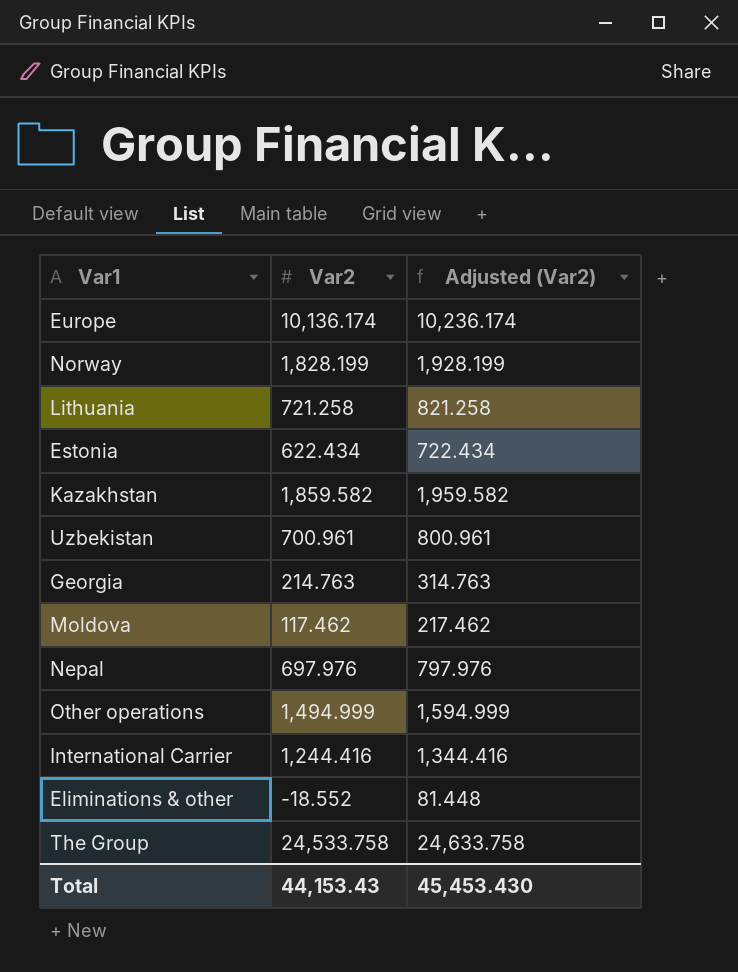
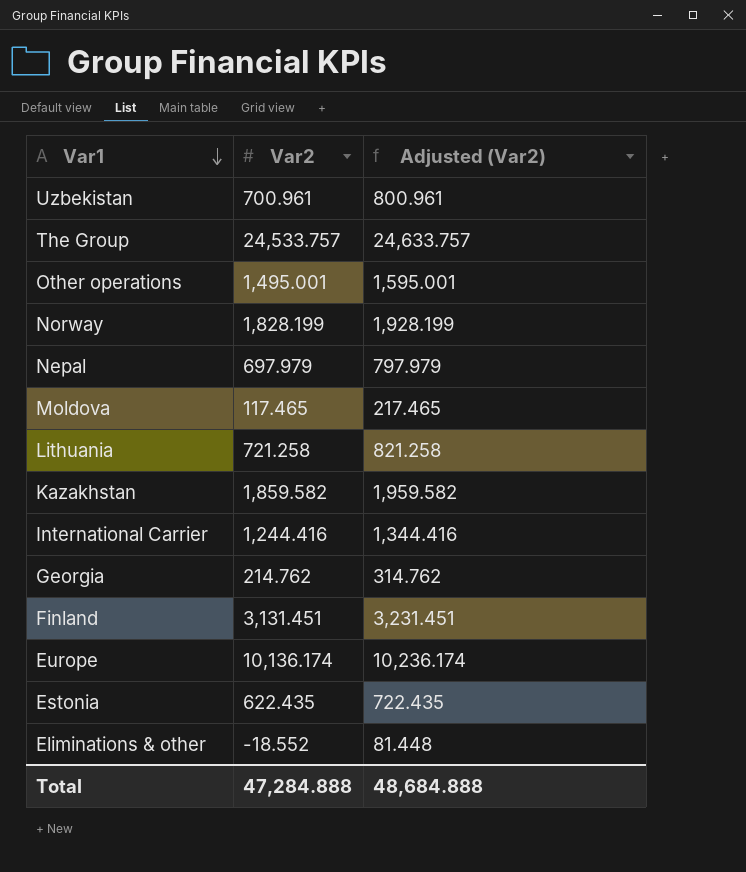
row order: none -> Var1 descending
The Group | Var2: 24,533.758 -> 24,533.757
The Group | Adjusted (Var2): 24,633.758 -> 24,633.757
Other operations | Var2: 1,494.999 -> 1,495.001
Other operations | Adjusted (Var2): 1,594.999 -> 1,595.001
Nepal | Var2: 697.976 -> 697.979
Nepal | Adjusted (Var2): 797.976 -> 797.979
Moldova | Var2: 117.462 -> 117.465
Moldova | Adjusted (Var2): 217.462 -> 217.465
Georgia | Var2: 214.763 -> 214.762
Georgia | Adjusted (Var2): 314.763 -> 314.762
row Finland: none -> 3,131.451 | 3,231.451
Estonia | Var2: 622.434 -> 622.435
Estonia | Adjusted (Var2): 722.434 -> 722.435
Total | Var2: 44,153.43 -> 47,284.888
Total | Adjusted (Var2): 45,453.430 -> 48,684.888

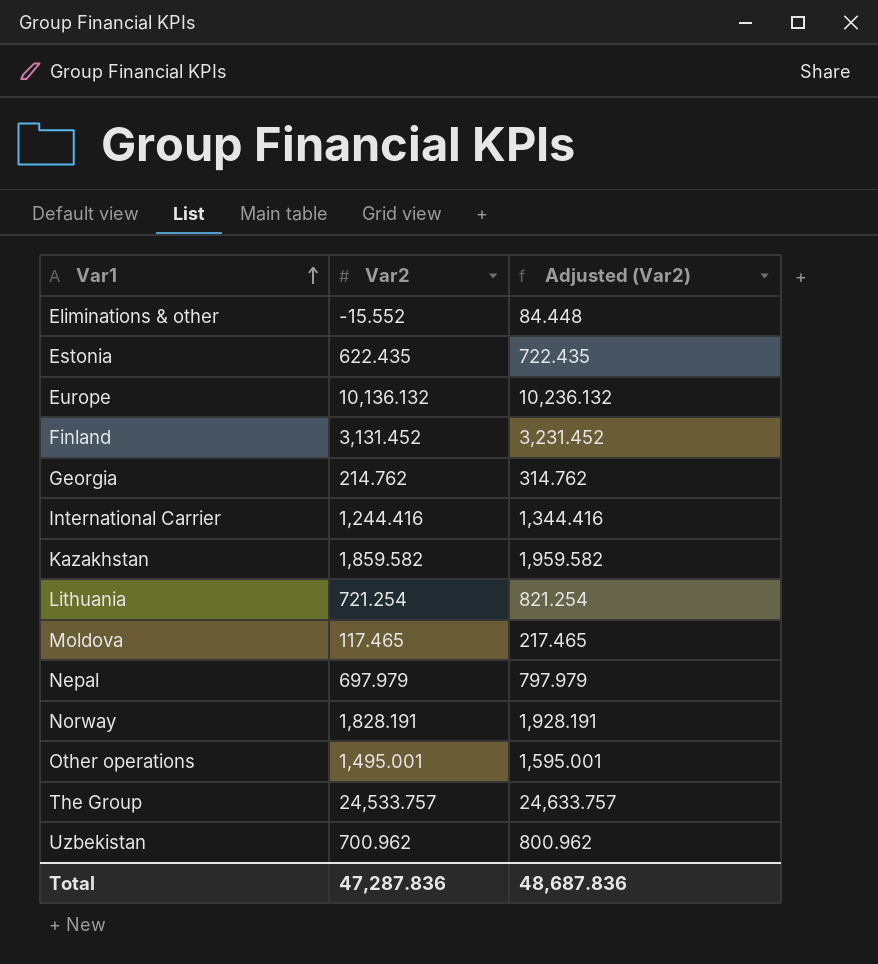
row order: Var1 descending -> Var1 ascending
Eliminations & other | Var2: -18.552 -> -15.552
Eliminations & other | Adjusted (Var2): 81.448 -> 84.448
Europe | Var2: 10,136.174 -> 10,136.132
Europe | Adjusted (Var2): 10,236.174 -> 10,236.132
Finland | Var2: 3,131.451 -> 3,131.452
Finland | Adjusted (Var2): 3,231.451 -> 3,231.452
Lithuania | Var2: 721.258 -> 721.254
Lithuania | Adjusted (Var2): 821.258 -> 821.254
Norway | Var2: 1,828.199 -> 1,828.191
Norway | Adjusted (Var2): 1,928.199 -> 1,928.191
Uzbekistan | Var2: 700.961 -> 700.962
Uzbekistan | Adjusted (Var2): 800.961 -> 800.962
Total | Var2: 47,284.888 -> 47,287.836
Total | Adjusted (Var2): 48,684.888 -> 48,687.836

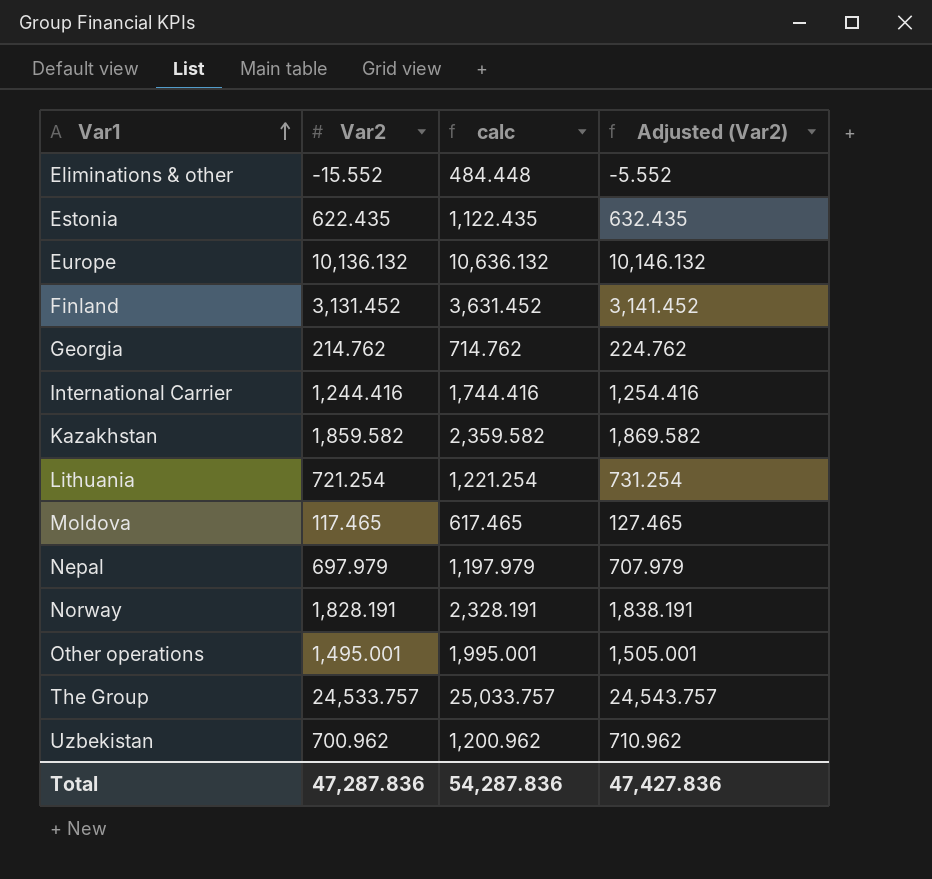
column calc | formula: none -> [Var2] + 500
column Adjusted (Var2) | formula: [Var2] + 100 -> [Var2] + 10
Total | Adjusted (Var2): 48,687.836 -> 47,427.836

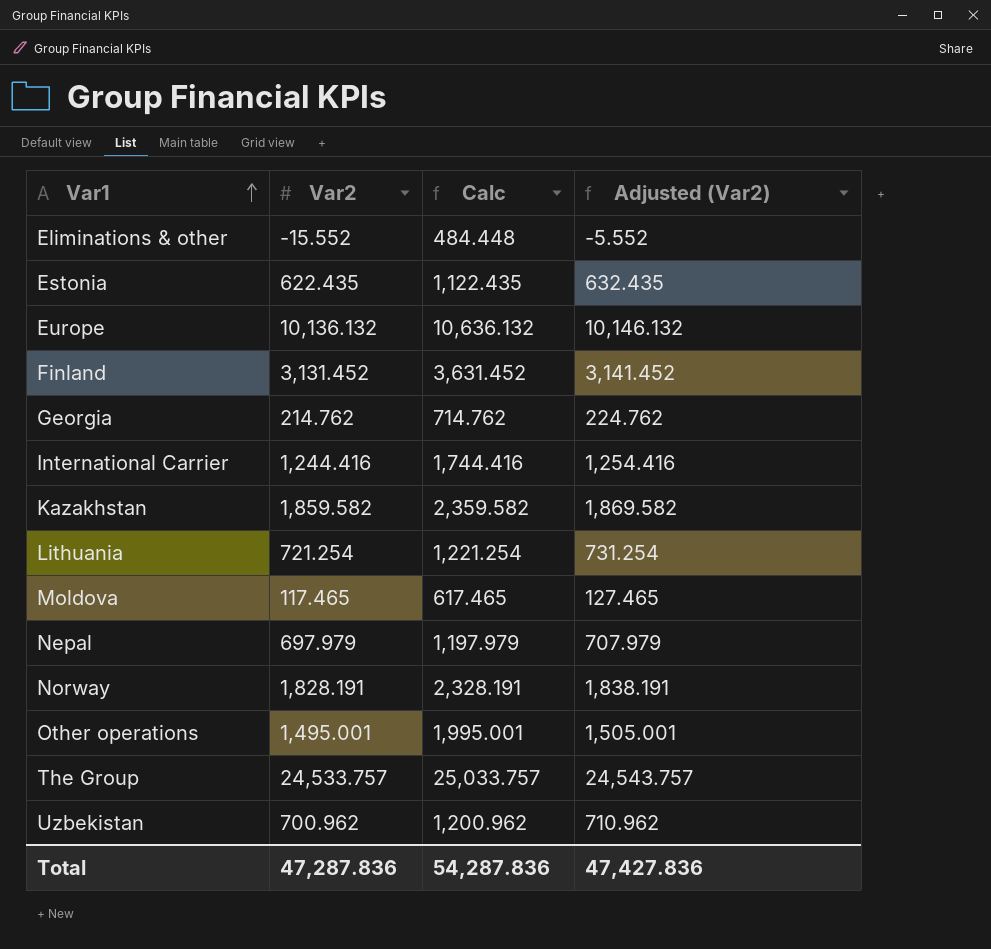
column name: calc -> Calc

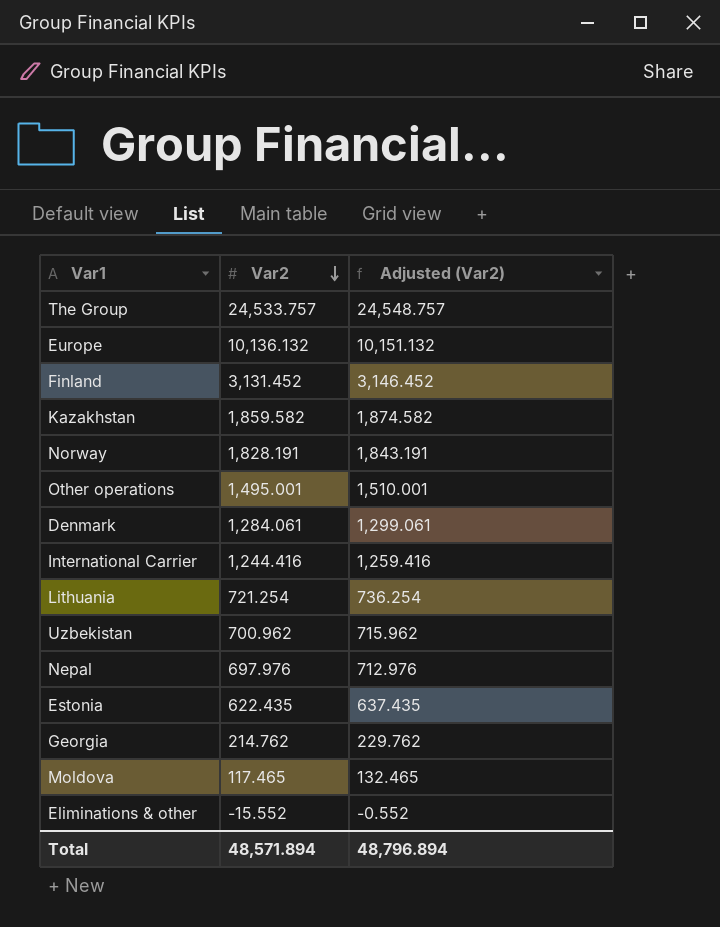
row order: Var1 ascending -> Var2 descending
column Calc | formula: [Var2] + 500 -> none
column Adjusted (Var2) | formula: [Var2] + 10 -> [Var2] + 15
row Denmark: none -> 1,284.061 | 1,299.061
Nepal | Var2: 697.979 -> 697.976
Total | Var2: 47,287.836 -> 48,571.894
Total | Adjusted (Var2): 47,427.836 -> 48,796.894

